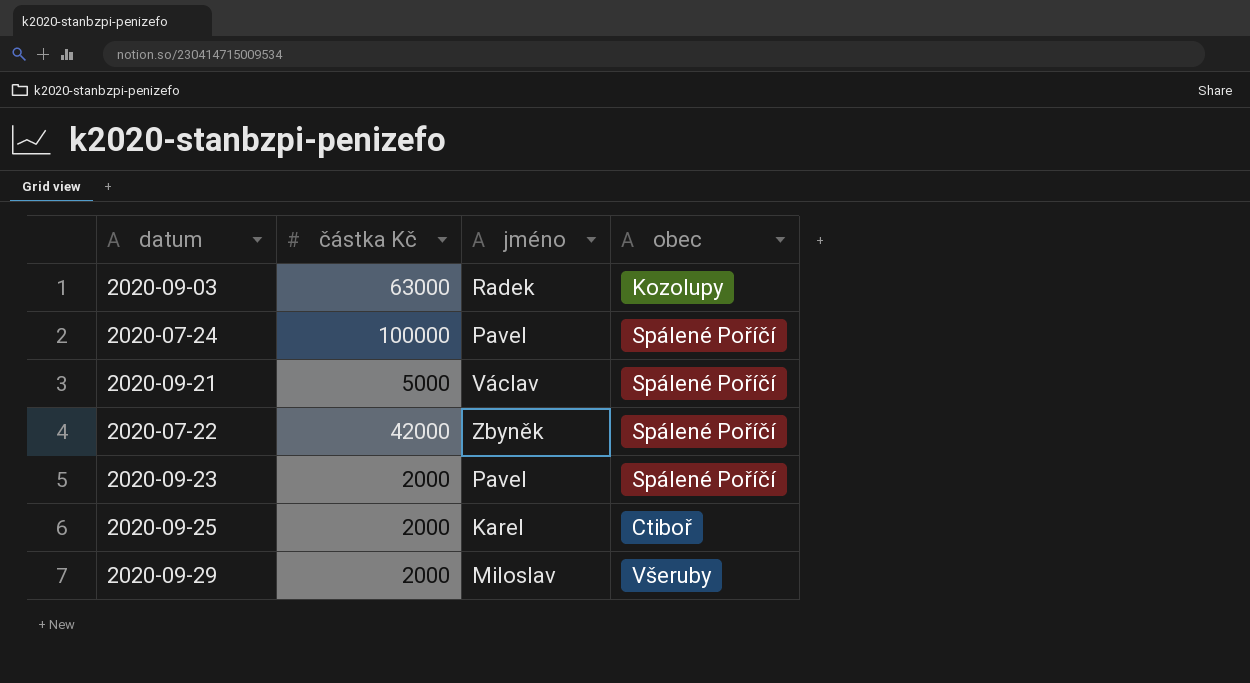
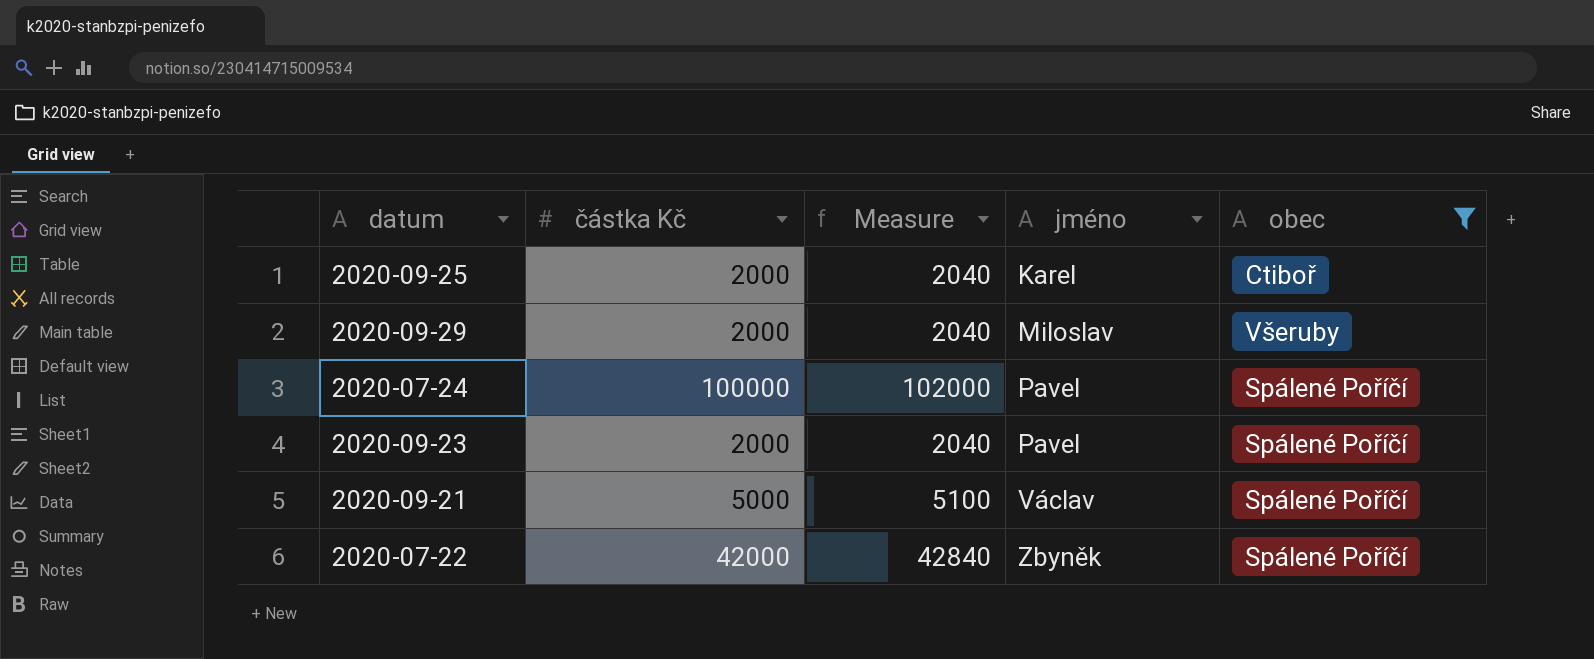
filter: none -> obec != Kozolupy
row order: none -> jméno ascending
column Measure | formula: none -> [částka Kč] * 1.02

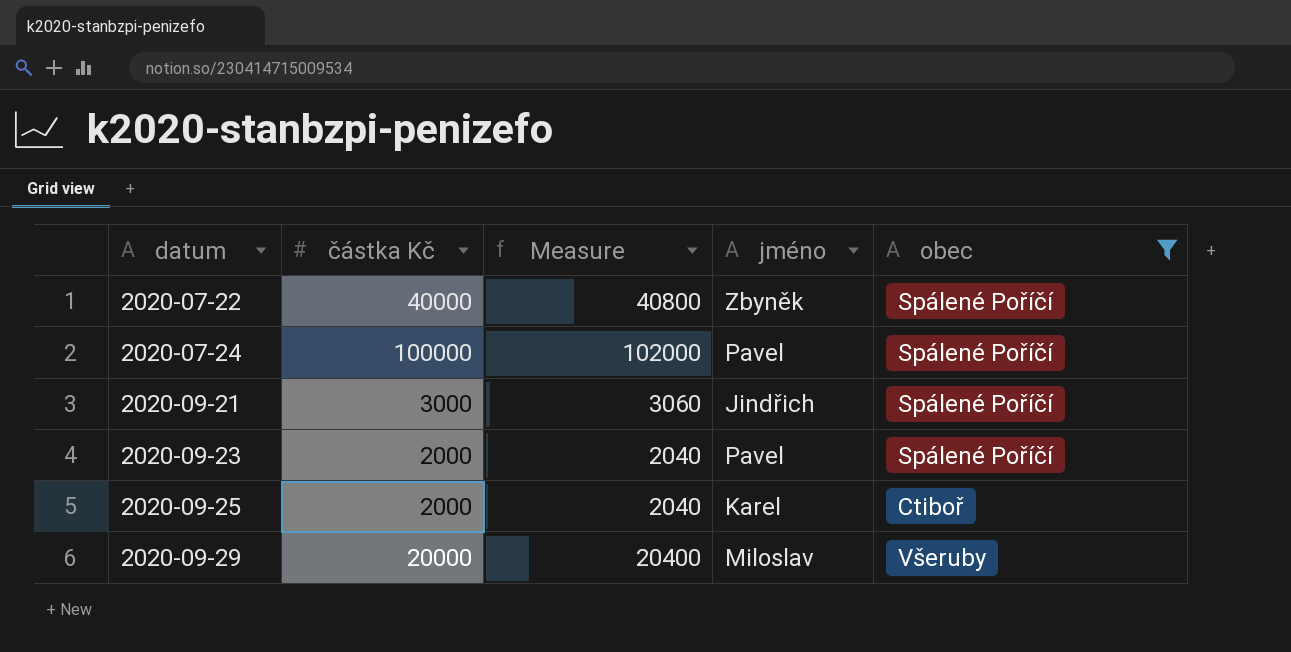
row order: jméno ascending -> datum ascending
2020-07-22 | částka Kč: 42000 -> 40000
2020-07-22 | Measure: 42840 -> 40800
2020-09-21 | částka Kč: 5000 -> 3000
2020-09-21 | Measure: 5100 -> 3060
2020-09-21 | jméno: Václav -> Jindřich
2020-09-29 | částka Kč: 2000 -> 20000
2020-09-29 | Measure: 2040 -> 20400

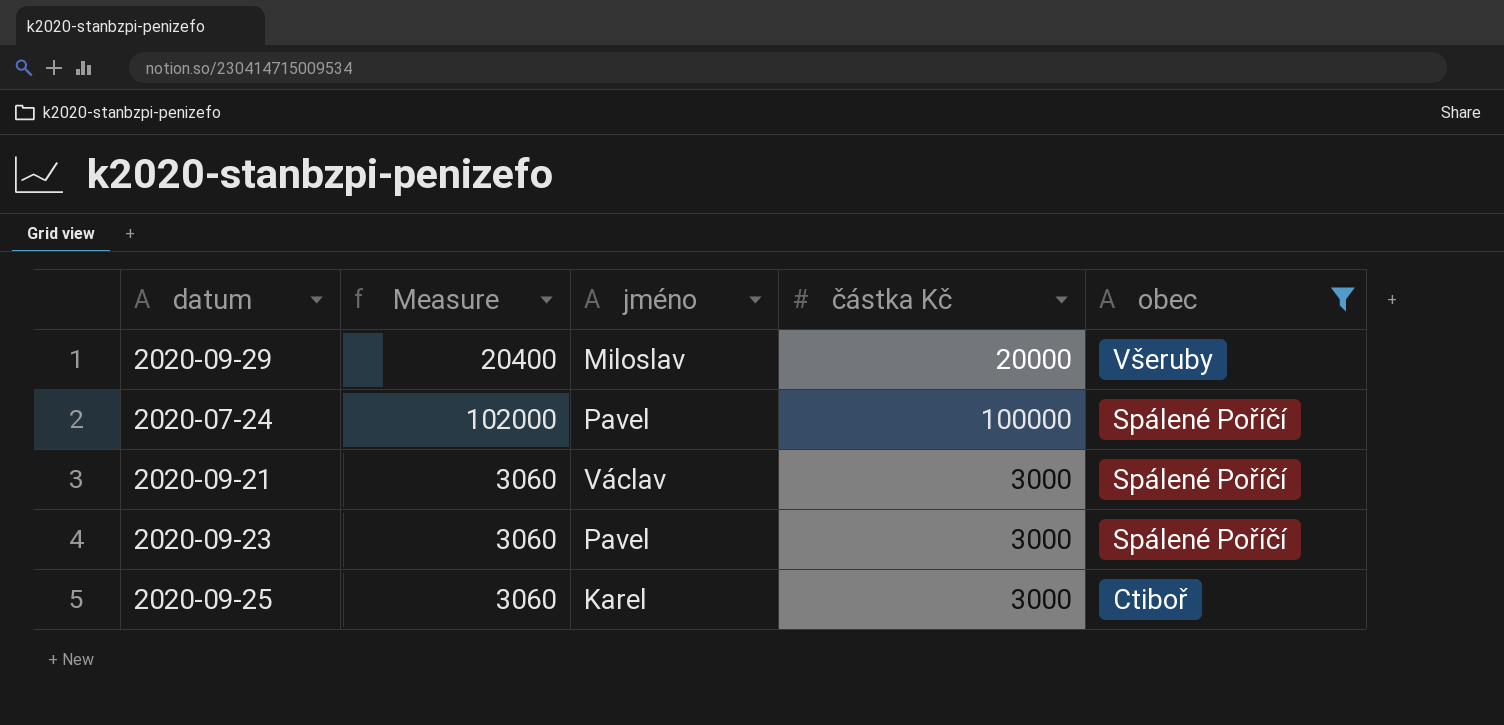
row order: datum ascending -> obec descending
column částka Kč | position: 2 -> 4
row 2020-07-22: 40000 | 40800 | Zbyněk | Spálené Poříčí -> none
2020-09-21 | jméno: Jindřich -> Václav
2020-09-23 | Measure: 2040 -> 3060
2020-09-23 | částka Kč: 2000 -> 3000
2020-09-25 | Measure: 2040 -> 3060
2020-09-25 | částka Kč: 2000 -> 3000

